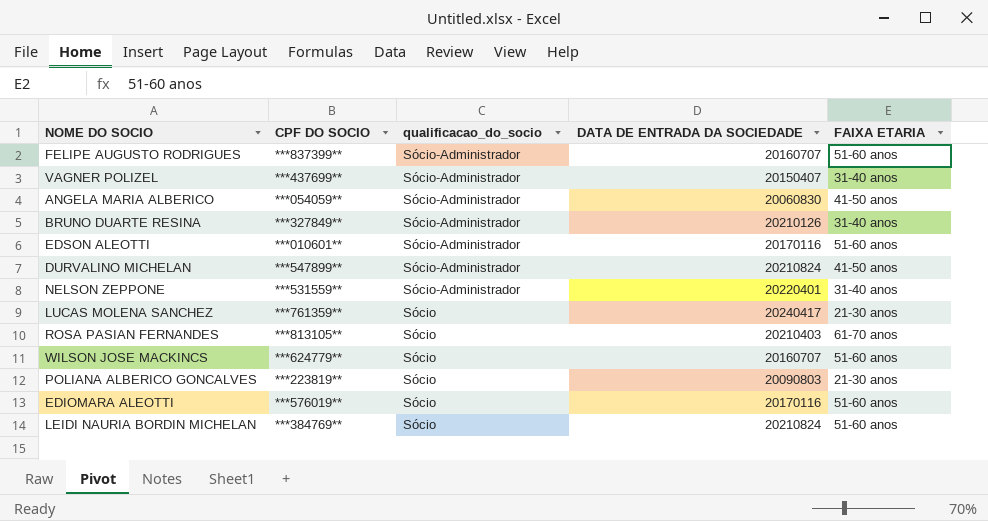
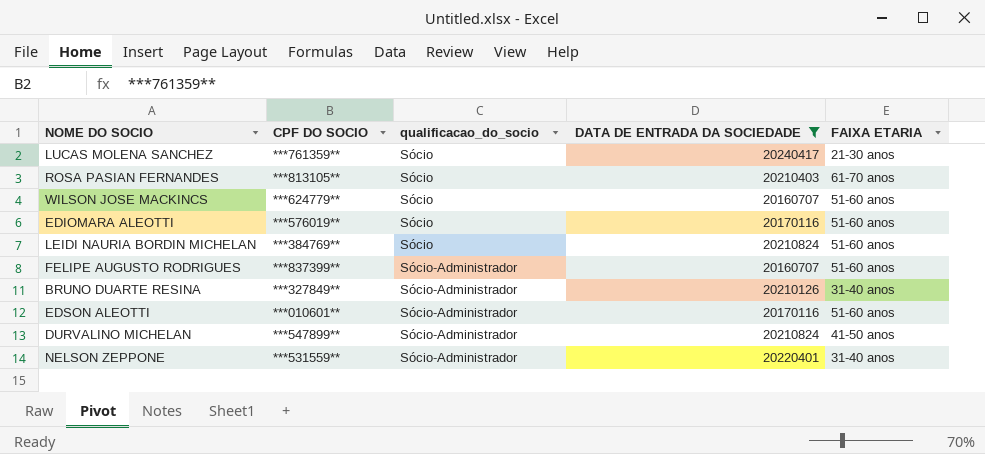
filter: none -> DATA DE ENTRADA DA SOCIEDADE >= 20160707
row order: qualificacao_do_socio descending -> qualificacao_do_socio ascending

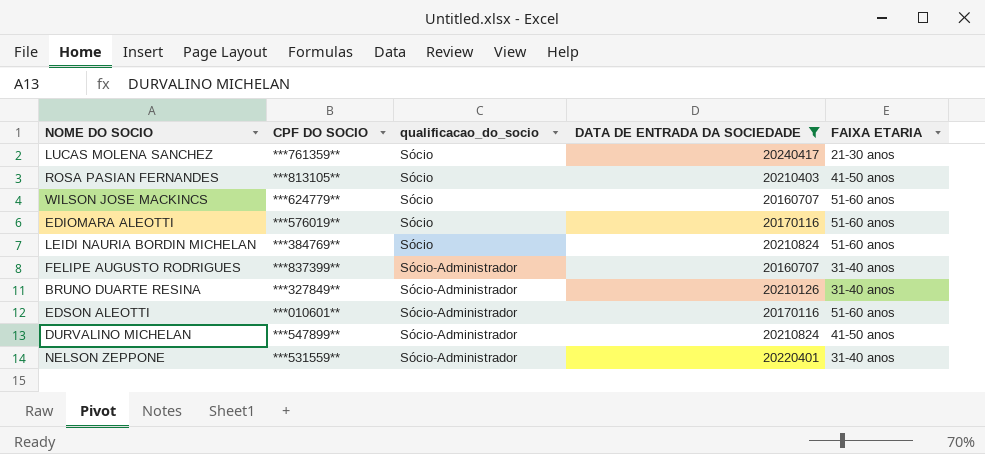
ROSA PASIAN FERNANDES | FAIXA ETARIA: 61-70 anos -> 41-50 anos
FELIPE AUGUSTO RODRIGUES | FAIXA ETARIA: 51-60 anos -> 31-40 anos

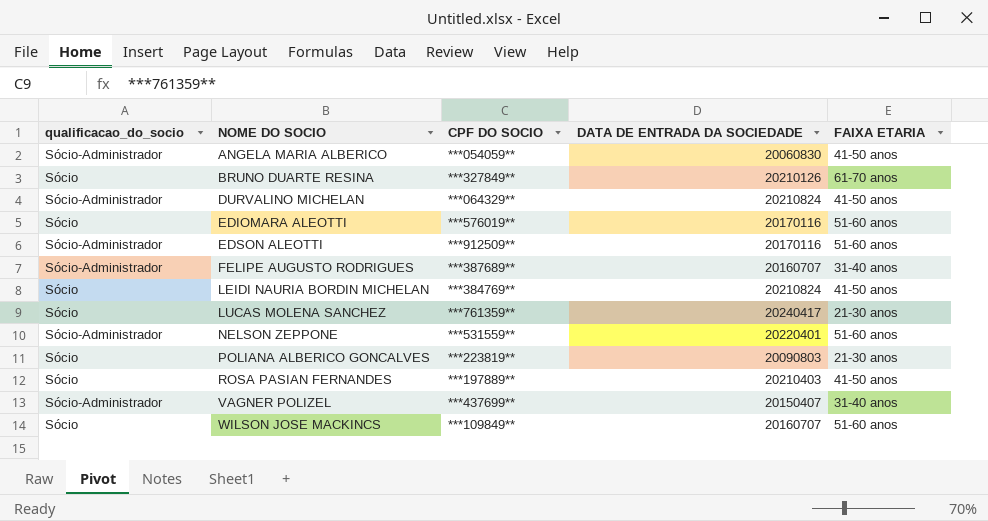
filter: DATA DE ENTRADA DA SOCIEDADE >= 20160707 -> none
row order: qualificacao_do_socio ascending -> NOME DO SOCIO ascending
column qualificacao_do_socio | position: 3 -> 1
BRUNO DUARTE RESINA | qualificacao_do_socio: Sócio-Administrador -> Sócio
BRUNO DUARTE RESINA | FAIXA ETARIA: 31-40 anos -> 61-70 anos
DURVALINO MICHELAN | CPF DO SOCIO: ***547899** -> ***064329**
EDSON ALEOTTI | CPF DO SOCIO: ***010601** -> ***912509**
FELIPE AUGUSTO RODRIGUES | CPF DO SOCIO: ***837399** -> ***387689**
LEIDI NAURIA BORDIN MICHELAN | FAIXA ETARIA: 51-60 anos -> 41-50 anos
NELSON ZEPPONE | FAIXA ETARIA: 31-40 anos -> 51-60 anos
ROSA PASIAN FERNANDES | CPF DO SOCIO: ***813105** -> ***197889**
WILSON JOSE MACKINCS | CPF DO SOCIO: ***624779** -> ***109849**

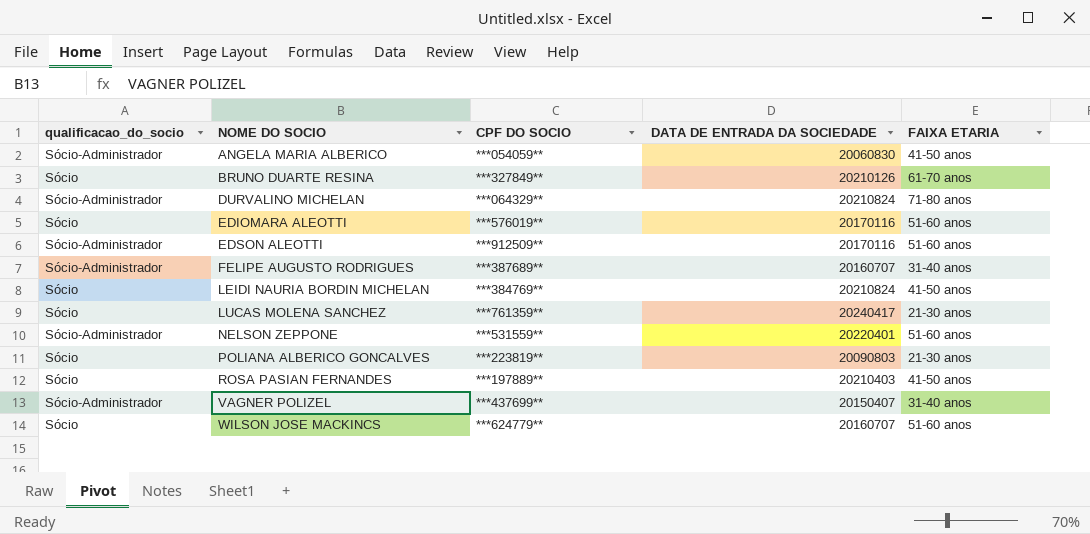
DURVALINO MICHELAN | FAIXA ETARIA: 41-50 anos -> 71-80 anos
WILSON JOSE MACKINCS | CPF DO SOCIO: ***109849** -> ***624779**

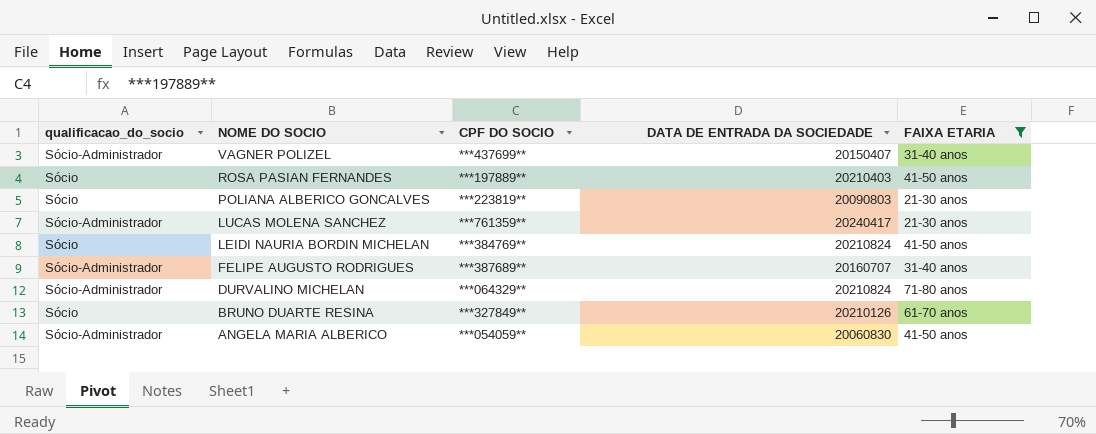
filter: none -> FAIXA ETARIA != 51-60 anos
row order: NOME DO SOCIO ascending -> NOME DO SOCIO descending
LUCAS MOLENA SANCHEZ | qualificacao_do_socio: Sócio -> Sócio-Administrador

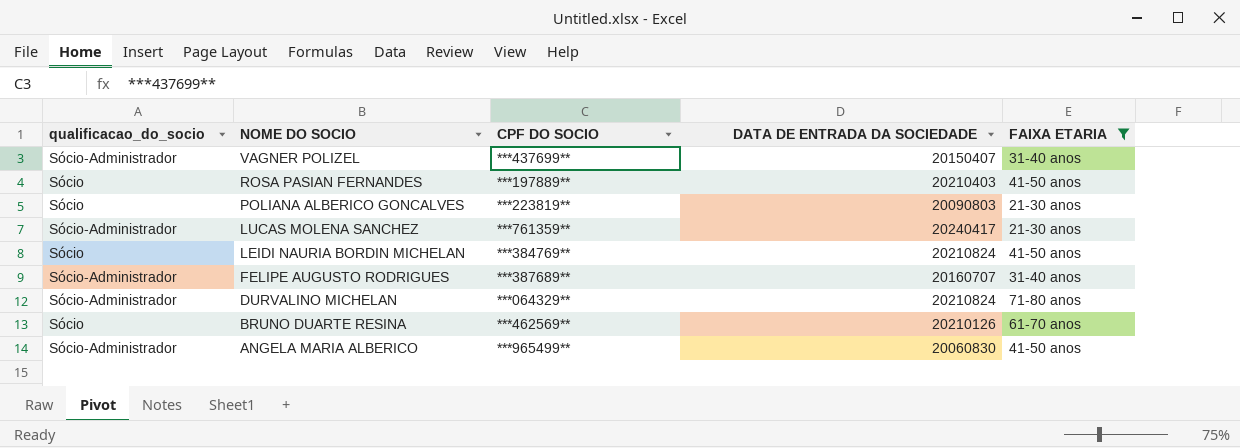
BRUNO DUARTE RESINA | CPF DO SOCIO: ***327849** -> ***462569**
ANGELA MARIA ALBERICO | CPF DO SOCIO: ***054059** -> ***965499**

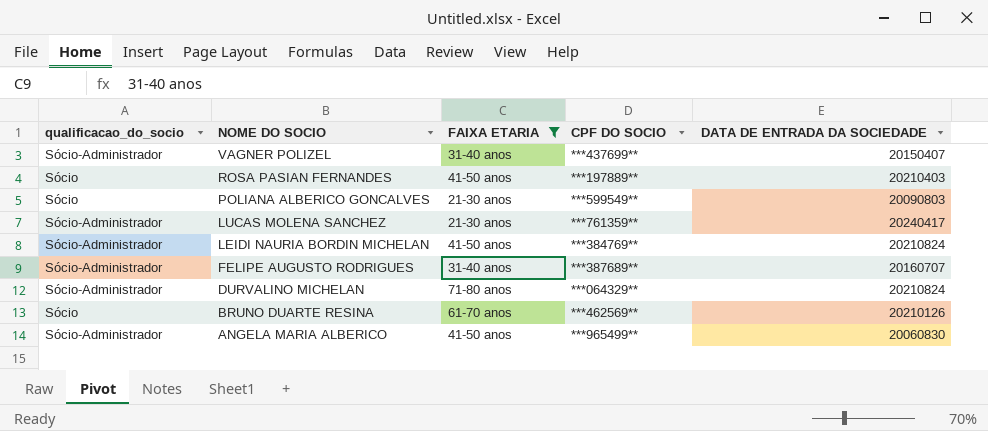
column FAIXA ETARIA | position: 5 -> 3
POLIANA ALBERICO GONCALVES | CPF DO SOCIO: ***223819** -> ***599549**
LEIDI NAURIA BORDIN MICHELAN | qualificacao_do_socio: Sócio -> Sócio-Administrador

